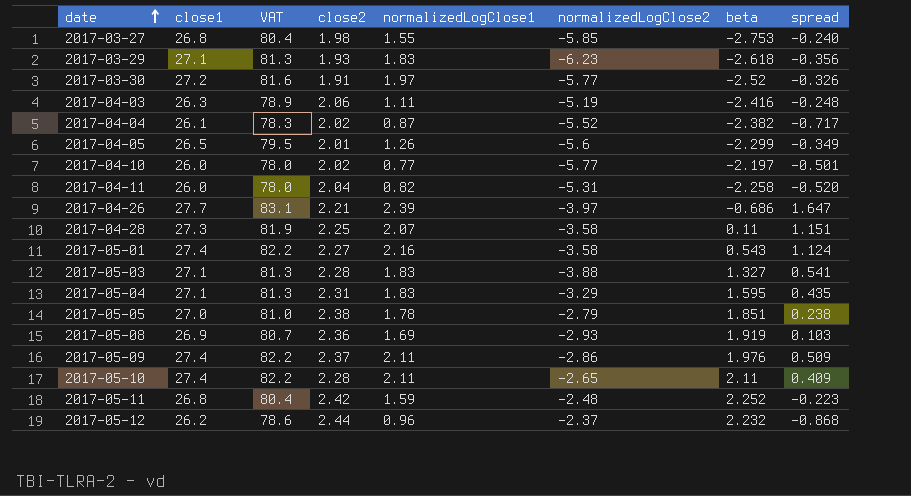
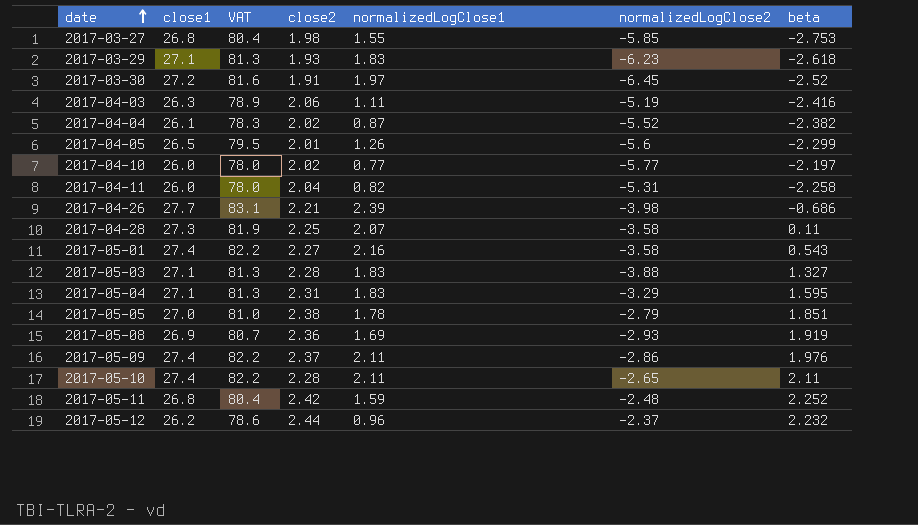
column spread | position: 8 -> none
2017-03-30 | normalizedLogClose2: -5.77 -> -6.45
2017-04-26 | normalizedLogClose2: -3.97 -> -3.98

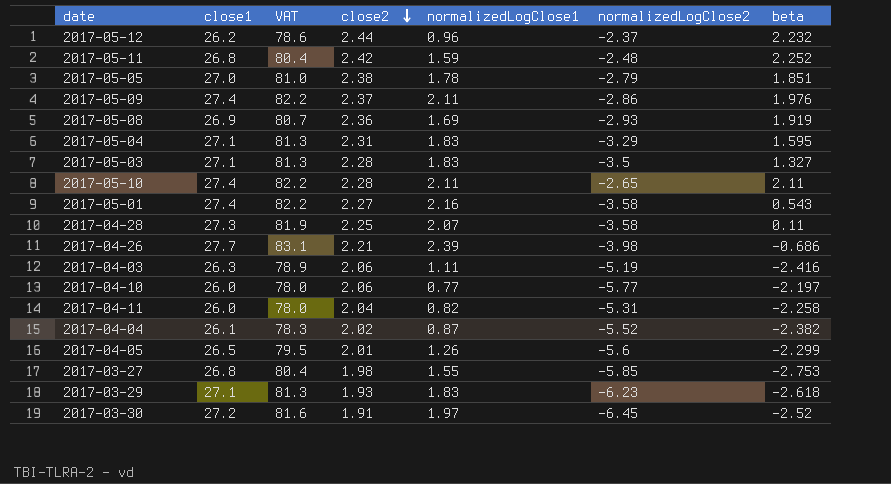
row order: date ascending -> close2 descending
2017-05-03 | normalizedLogClose2: -3.88 -> -3.5
2017-04-10 | close2: 2.02 -> 2.06

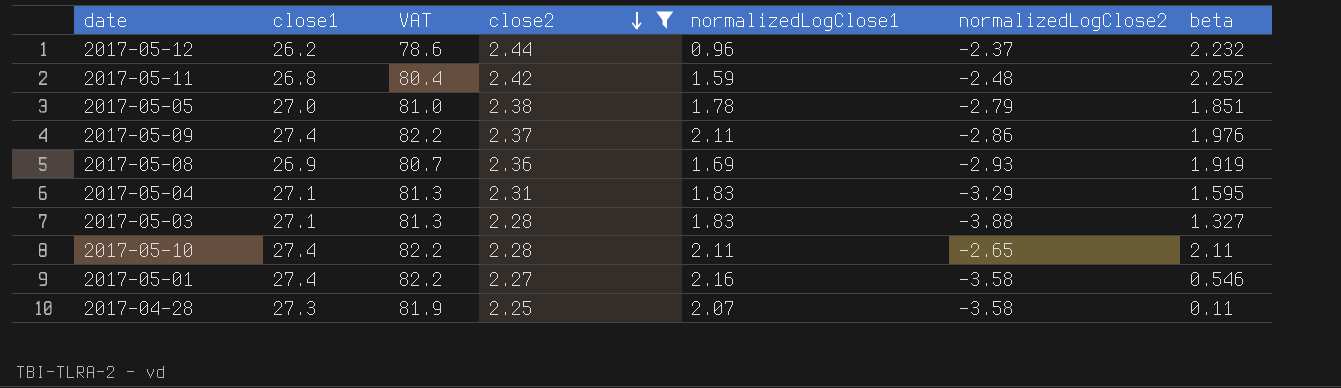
filter: none -> close2 >= 2.25
2017-05-03 | normalizedLogClose2: -3.5 -> -3.88
2017-05-01 | beta: 0.543 -> 0.546

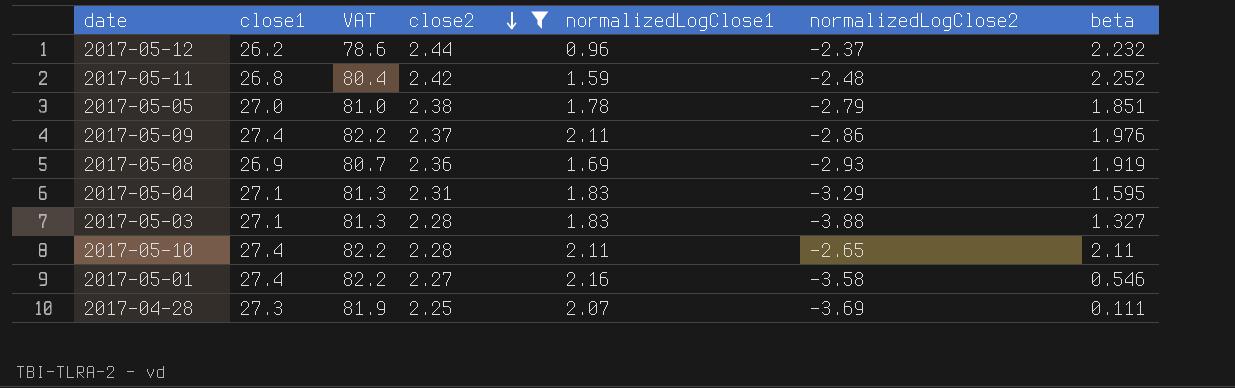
2017-04-28 | normalizedLogClose2: -3.58 -> -3.69
2017-04-28 | beta: 0.11 -> 0.111

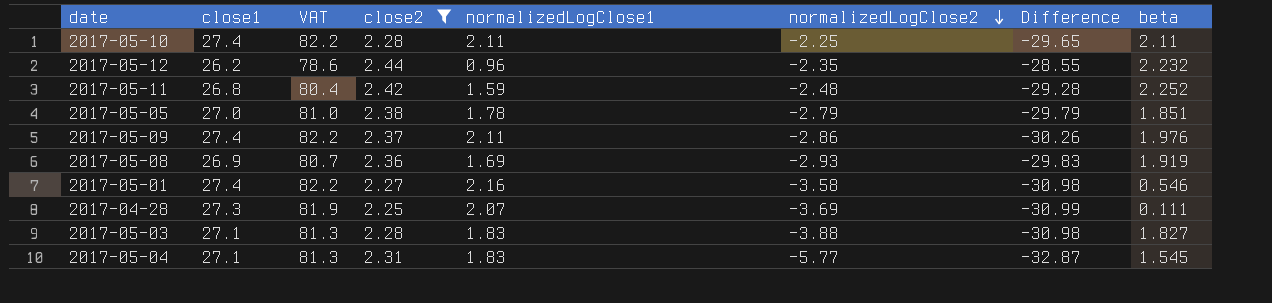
row order: close2 descending -> normalizedLogClose2 descending
column Difference | formula: none -> [normalizedLogClose2] - [close1]
2017-05-10 | normalizedLogClose2: -2.65 -> -2.25
2017-05-12 | normalizedLogClose2: -2.37 -> -2.35
2017-05-03 | beta: 1.327 -> 1.827
2017-05-04 | normalizedLogClose2: -3.29 -> -5.77
2017-05-04 | beta: 1.595 -> 1.545

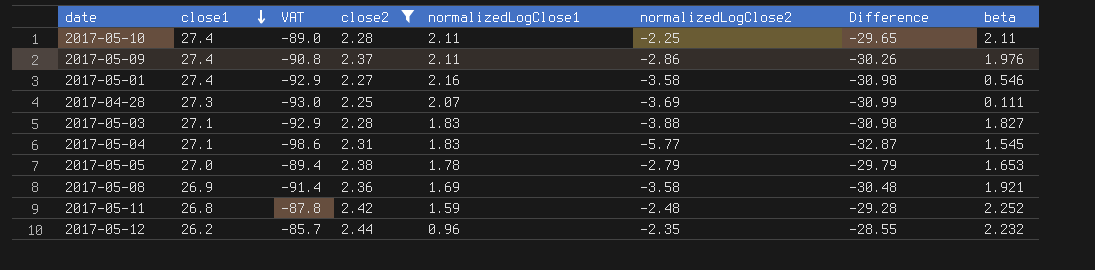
row order: normalizedLogClose2 descending -> close1 descending
column VAT | formula: [close1] * 3 -> [Difference] * 3
2017-05-05 | beta: 1.851 -> 1.653
2017-05-08 | normalizedLogClose2: -2.93 -> -3.58
2017-05-08 | Difference: -29.83 -> -30.48
2017-05-08 | beta: 1.919 -> 1.921

